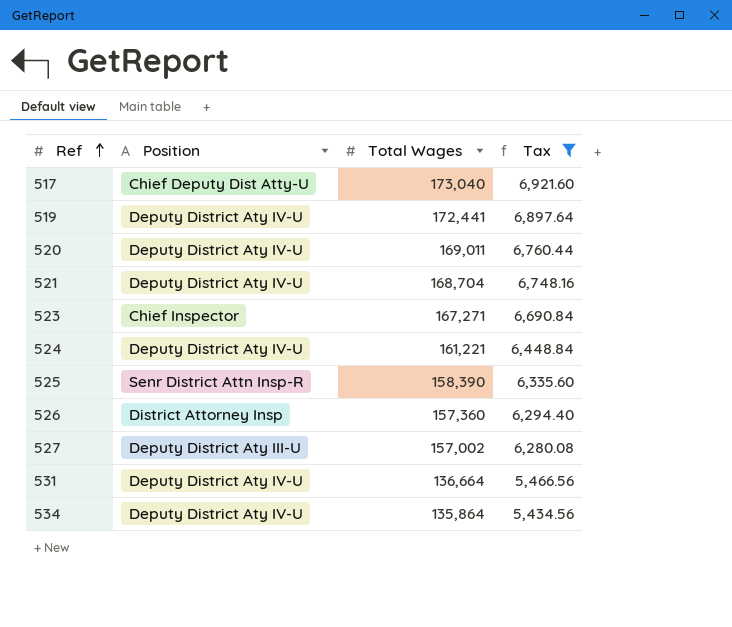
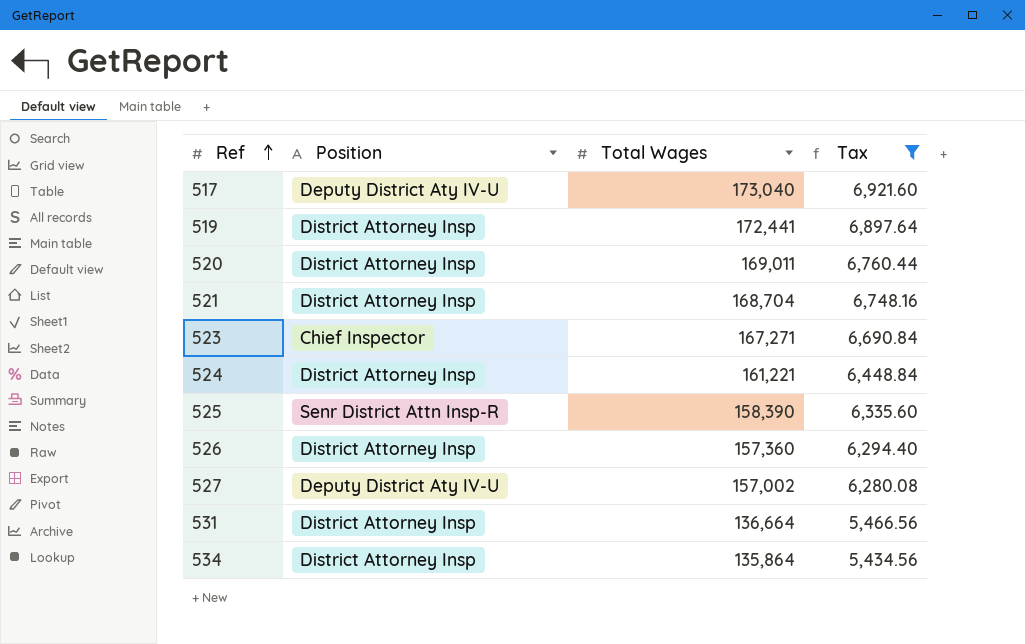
517 | Position: Chief Deputy Dist Atty-U -> Deputy District Aty IV-U
519 | Position: Deputy District Aty IV-U -> District Attorney Insp
520 | Position: Deputy District Aty IV-U -> District Attorney Insp
521 | Position: Deputy District Aty IV-U -> District Attorney Insp
524 | Position: Deputy District Aty IV-U -> District Attorney Insp
527 | Position: Deputy District Aty III-U -> Deputy District Aty IV-U
531 | Position: Deputy District Aty IV-U -> District Attorney Insp
534 | Position: Deputy District Aty IV-U -> District Attorney Insp

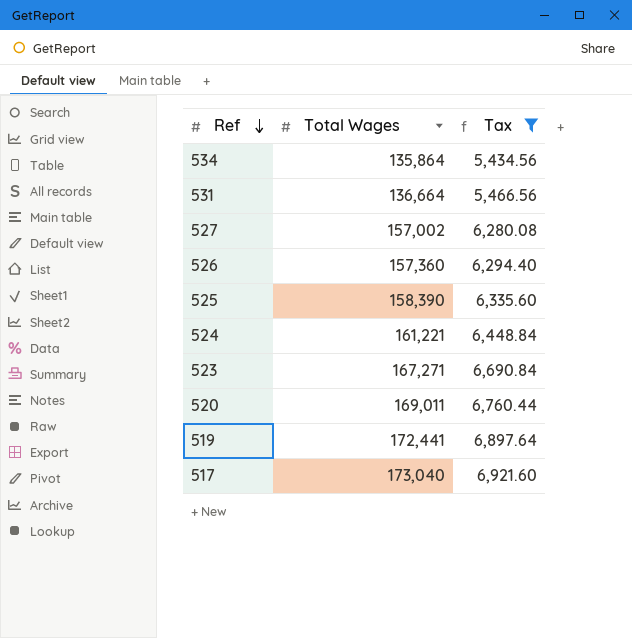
row order: Ref ascending -> Ref descending
column Position | position: 2 -> none
row 521: District Attorney Insp | 168,704 | 6,748.16 -> none

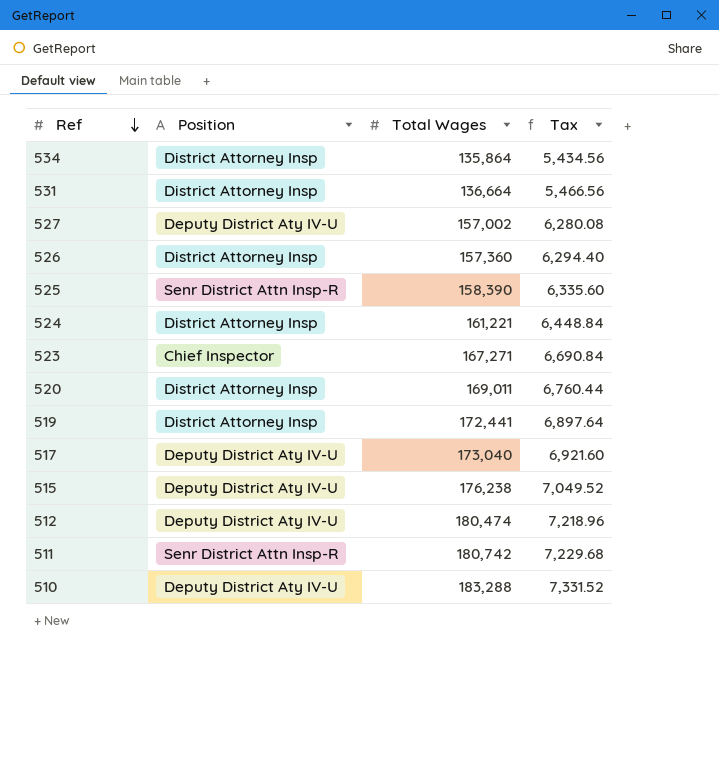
filter: Tax <= 6,921.60 -> none
column Position | position: none -> 2

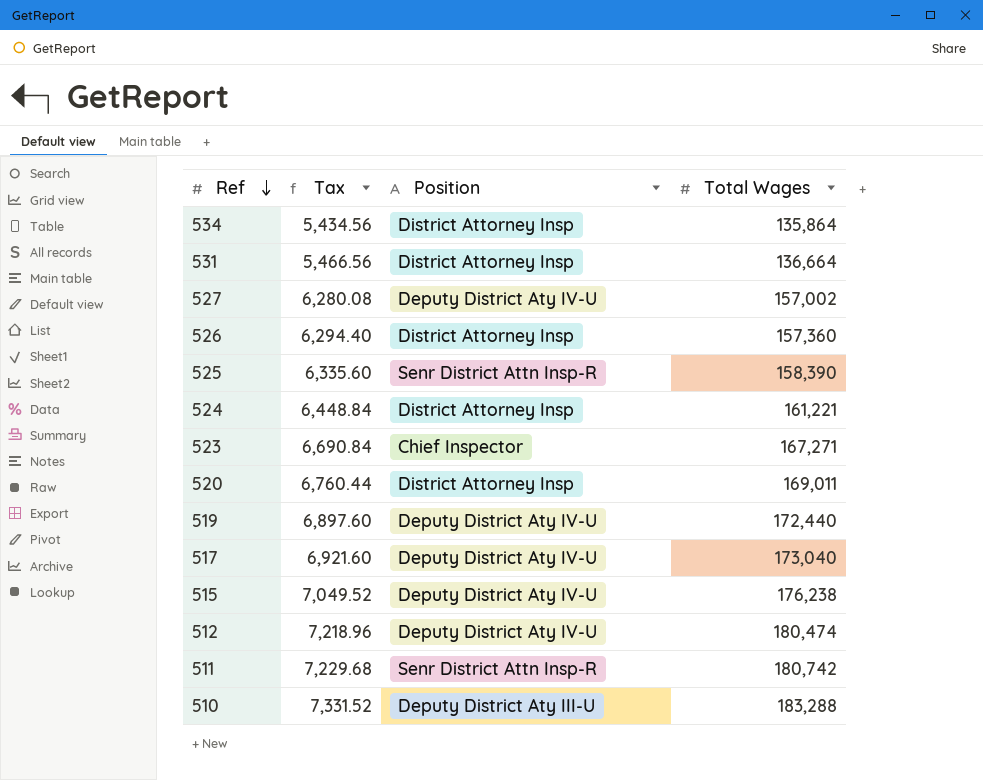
column Tax | position: 4 -> 2
519 | Tax: 6,897.64 -> 6,897.60
519 | Position: District Attorney Insp -> Deputy District Aty IV-U
519 | Total Wages: 172,441 -> 172,440
510 | Position: Deputy District Aty IV-U -> Deputy District Aty III-U

